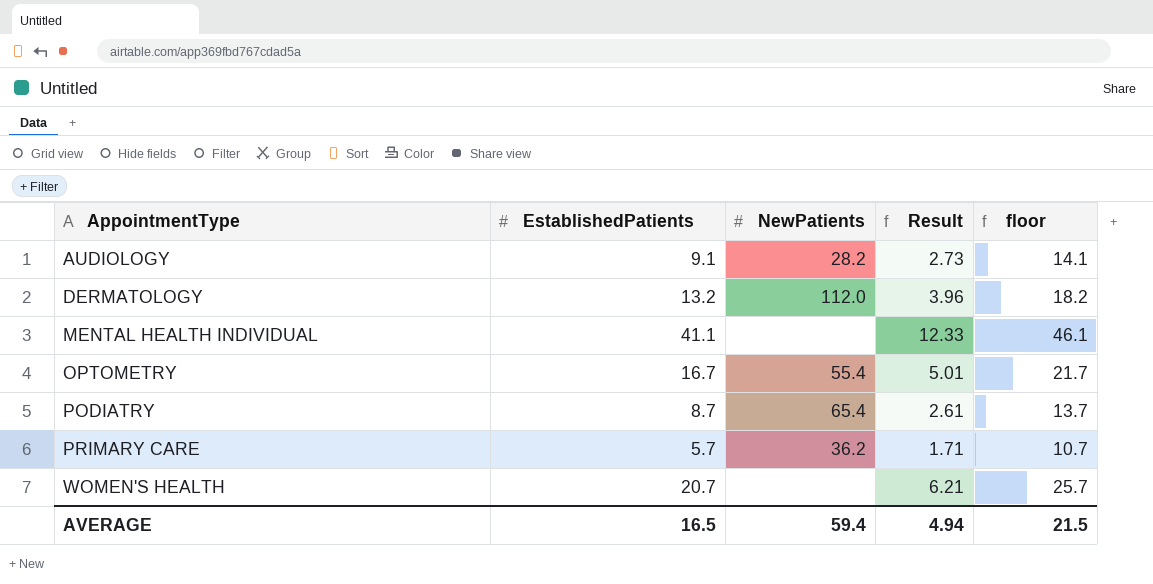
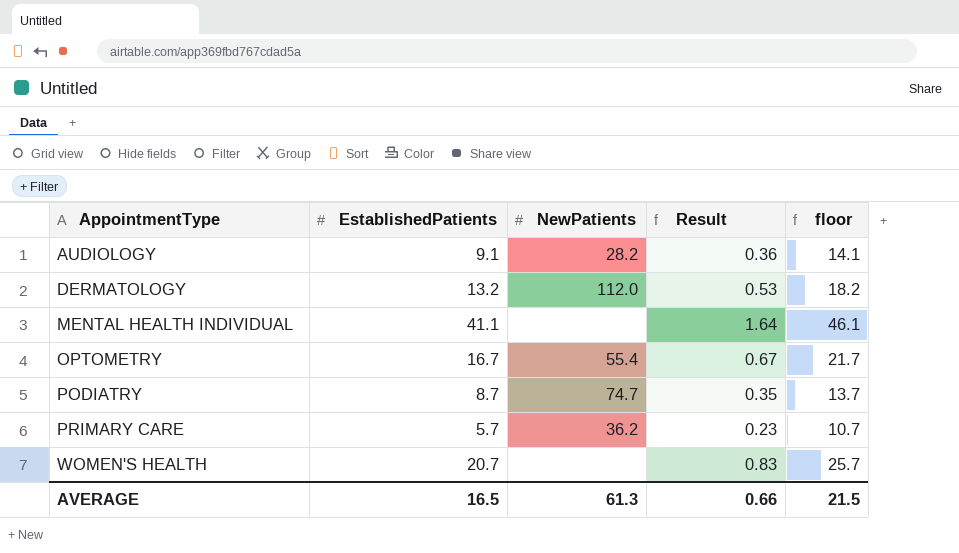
column Result | formula: [EstablishedPatients] * 0.3 -> [EstablishedPatients] * 0.04
PODIATRY | NewPatients: 65.4 -> 74.7
AVERAGE | NewPatients: 59.4 -> 61.3
AVERAGE | Result: 4.94 -> 0.66

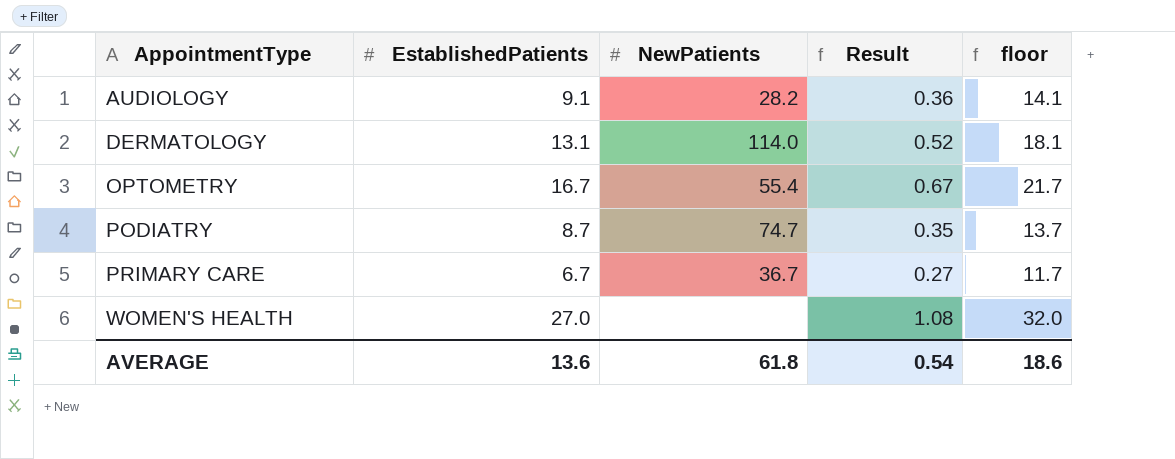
row MENTAL HEALTH INDIVIDUAL: 41.1 | none | 1.64 | 46.1 -> none
DERMATOLOGY | EstablishedPatients: 13.2 -> 13.1
DERMATOLOGY | NewPatients: 112.0 -> 114.0
DERMATOLOGY | Result: 0.53 -> 0.52
DERMATOLOGY | floor: 18.2 -> 18.1
PRIMARY CARE | EstablishedPatients: 5.7 -> 6.7
PRIMARY CARE | NewPatients: 36.2 -> 36.7
PRIMARY CARE | Result: 0.23 -> 0.27
PRIMARY CARE | floor: 10.7 -> 11.7
WOMEN'S HEALTH | EstablishedPatients: 20.7 -> 27.0
WOMEN'S HEALTH | Result: 0.83 -> 1.08
WOMEN'S HEALTH | floor: 25.7 -> 32.0
AVERAGE | EstablishedPatients: 16.5 -> 13.6
AVERAGE | NewPatients: 61.3 -> 61.8
AVERAGE | Result: 0.66 -> 0.54
AVERAGE | floor: 21.5 -> 18.6

